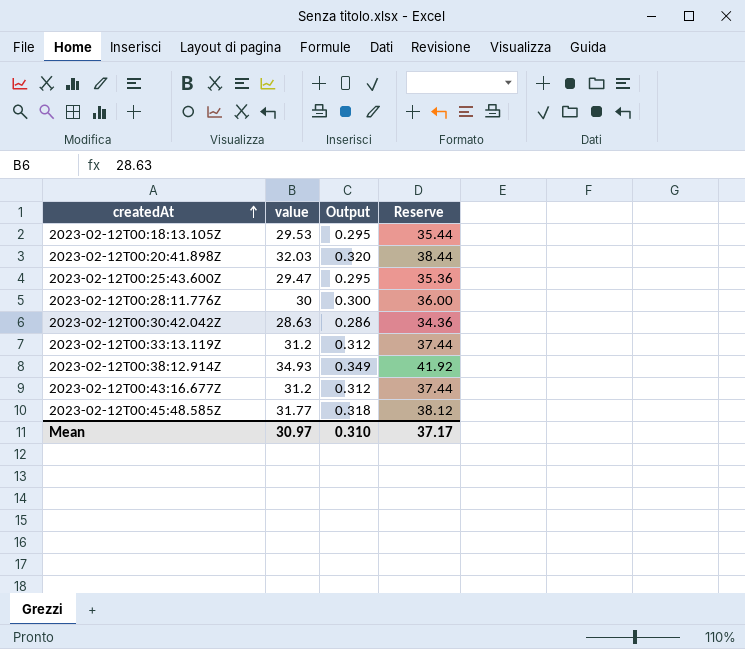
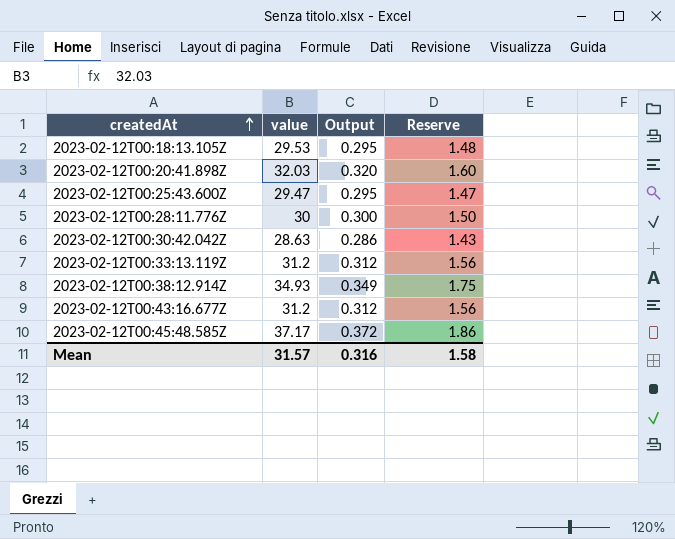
column Reserve | formula: [value] * 1.2 -> [value] * 0.05
2023-02-12T00:45:48.585Z | value: 31.77 -> 37.17
2023-02-12T00:45:48.585Z | Output: 0.318 -> 0.372
Mean | value: 30.97 -> 31.57
Mean | Output: 0.310 -> 0.316
Mean | Reserve: 37.17 -> 1.58

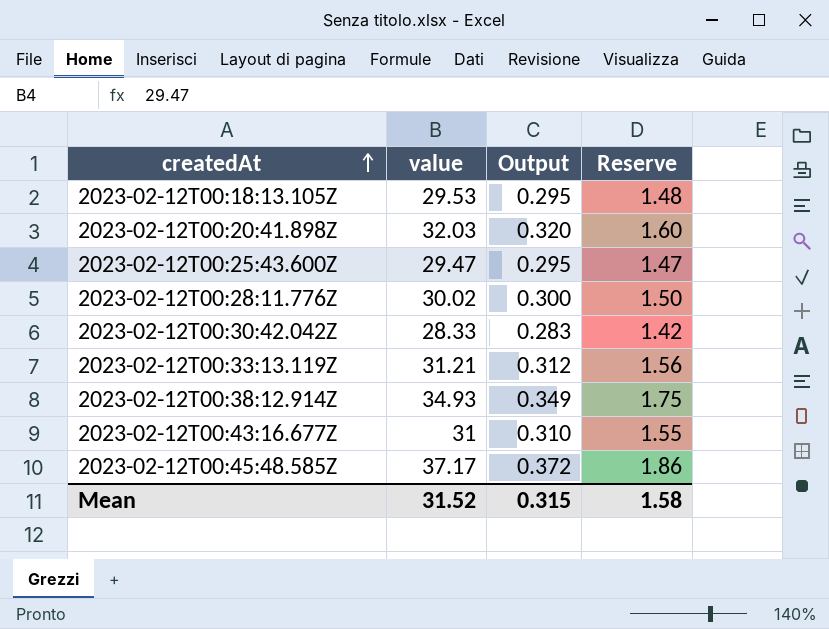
2023-02-12T00:28:11.776Z | value: 30 -> 30.02
2023-02-12T00:30:42.042Z | value: 28.63 -> 28.33
2023-02-12T00:30:42.042Z | Output: 0.286 -> 0.283
2023-02-12T00:30:42.042Z | Reserve: 1.43 -> 1.42
2023-02-12T00:33:13.119Z | value: 31.2 -> 31.21
2023-02-12T00:43:16.677Z | value: 31.2 -> 31
2023-02-12T00:43:16.677Z | Output: 0.312 -> 0.310
2023-02-12T00:43:16.677Z | Reserve: 1.56 -> 1.55
Mean | value: 31.57 -> 31.52
Mean | Output: 0.316 -> 0.315

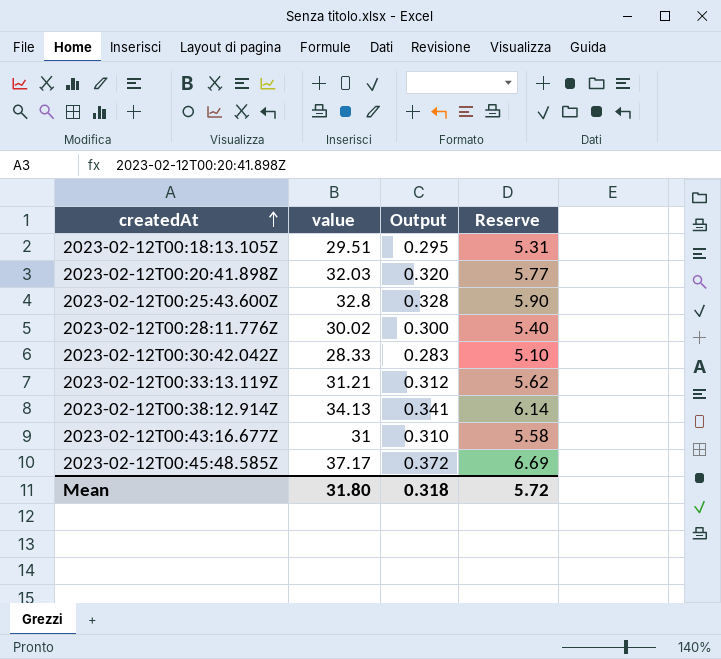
column Reserve | formula: [value] * 0.05 -> [value] * 0.18
2023-02-12T00:18:13.105Z | value: 29.53 -> 29.51
2023-02-12T00:25:43.600Z | value: 29.47 -> 32.8
2023-02-12T00:25:43.600Z | Output: 0.295 -> 0.328
2023-02-12T00:38:12.914Z | value: 34.93 -> 34.13
2023-02-12T00:38:12.914Z | Output: 0.349 -> 0.341
Mean | value: 31.52 -> 31.80
Mean | Output: 0.315 -> 0.318
Mean | Reserve: 1.58 -> 5.72

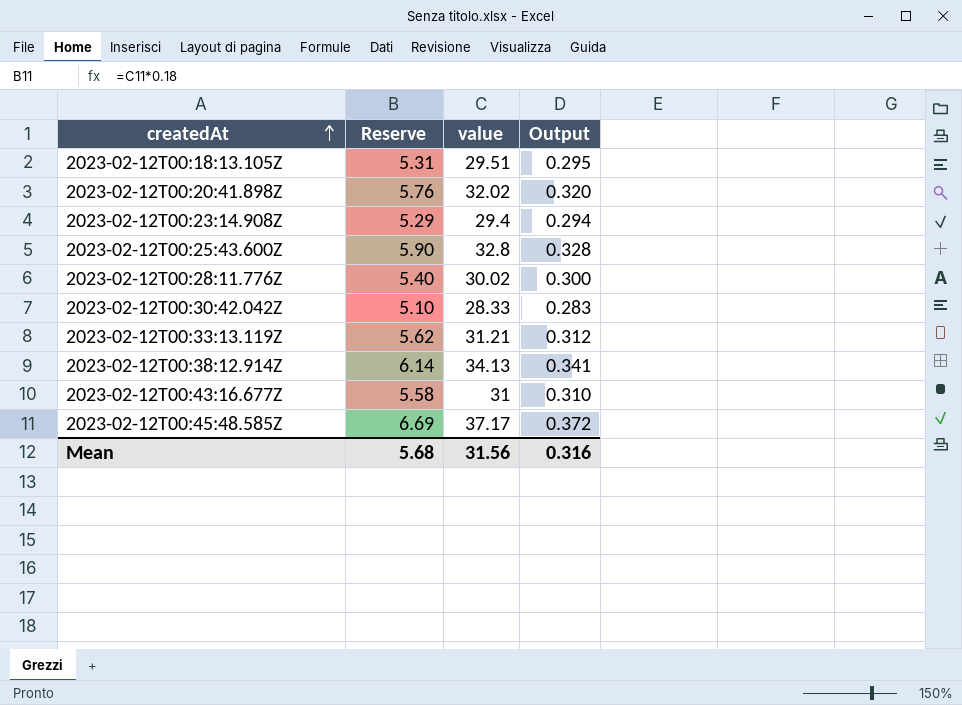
column Reserve | position: 4 -> 2
2023-02-12T00:20:41.898Z | Reserve: 5.77 -> 5.76
2023-02-12T00:20:41.898Z | value: 32.03 -> 32.02
row 2023-02-12T00:23:14.908Z: none -> 5.29 | 29.4 | 0.294
Mean | Reserve: 5.72 -> 5.68
Mean | value: 31.80 -> 31.56
Mean | Output: 0.318 -> 0.316

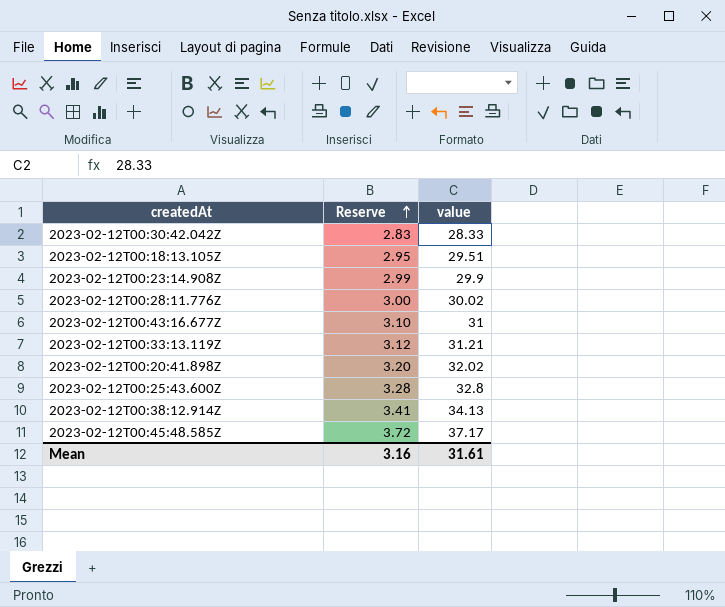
row order: createdAt ascending -> Reserve ascending
column Output | formula: [value] * 0.01 -> none
column Reserve | formula: [value] * 0.18 -> [value] * 0.1
2023-02-12T00:23:14.908Z | value: 29.4 -> 29.9
Mean | Reserve: 5.68 -> 3.16
Mean | value: 31.56 -> 31.61

